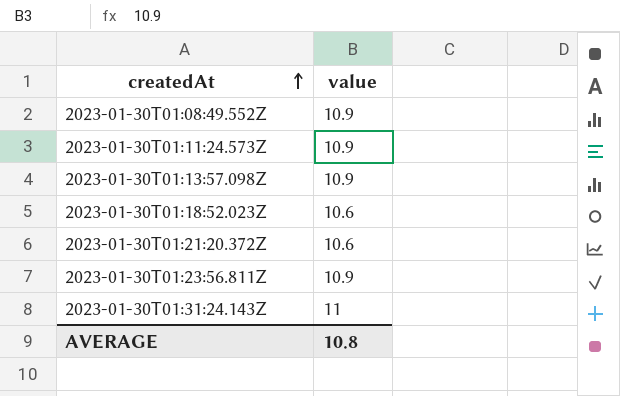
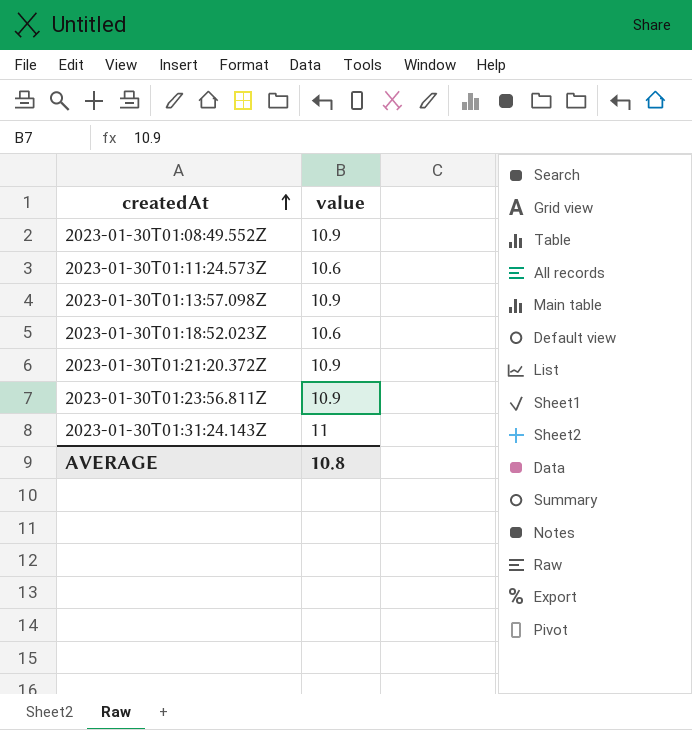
2023-01-30T01:11:24.573Z | value: 10.9 -> 10.6
2023-01-30T01:21:20.372Z | value: 10.6 -> 10.9

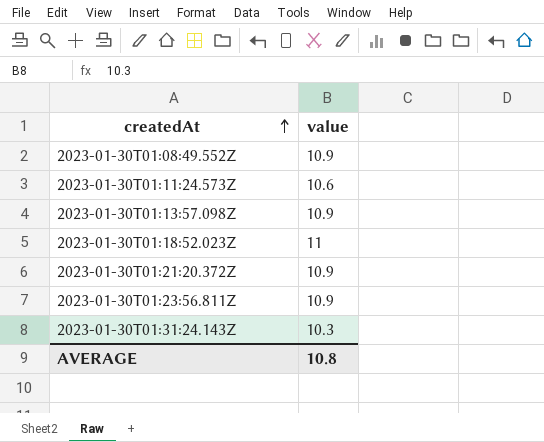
2023-01-30T01:18:52.023Z | value: 10.6 -> 11
2023-01-30T01:31:24.143Z | value: 11 -> 10.3

